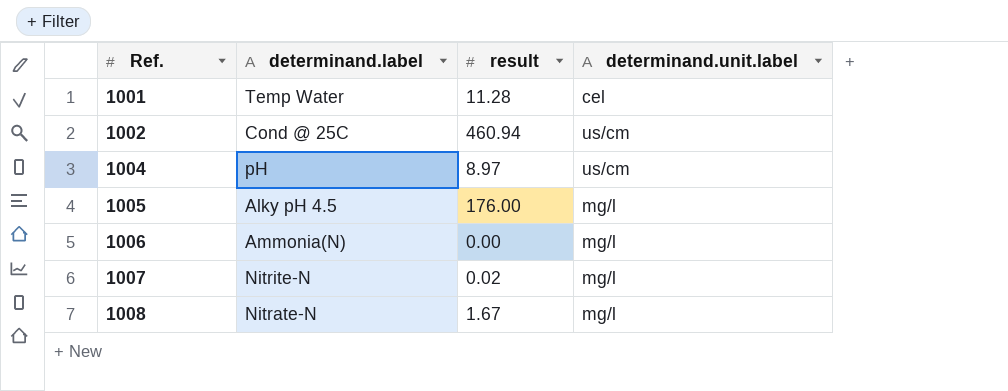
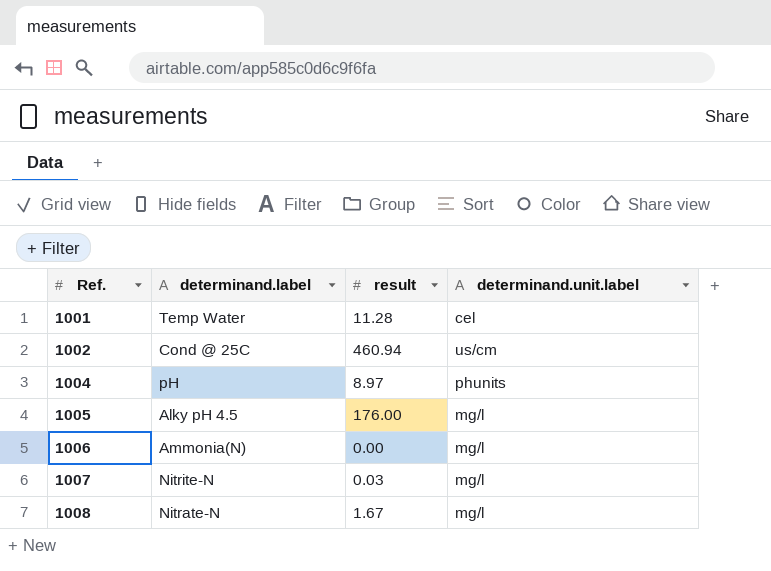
1004 | determinand.unit.label: us/cm -> phunits
1007 | result: 0.02 -> 0.03

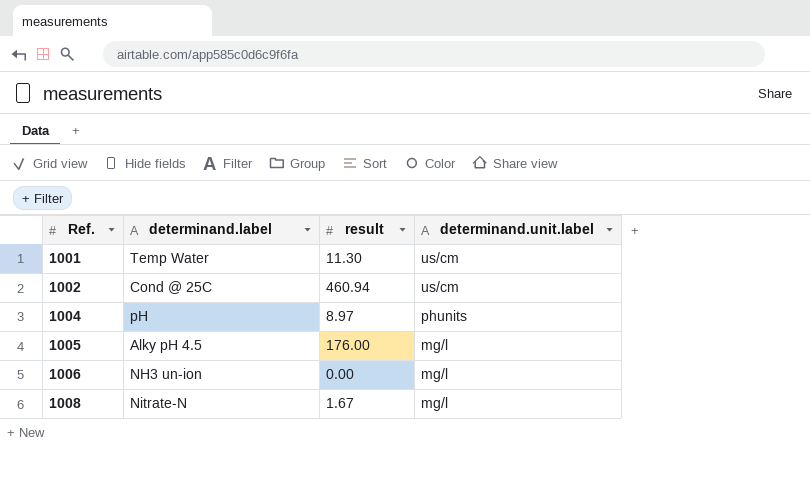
row 1007: Nitrite-N | 0.03 | mg/l -> none
1001 | result: 11.28 -> 11.30
1001 | determinand.unit.label: cel -> us/cm
1006 | determinand.label: Ammonia(N) -> NH3 un-ion

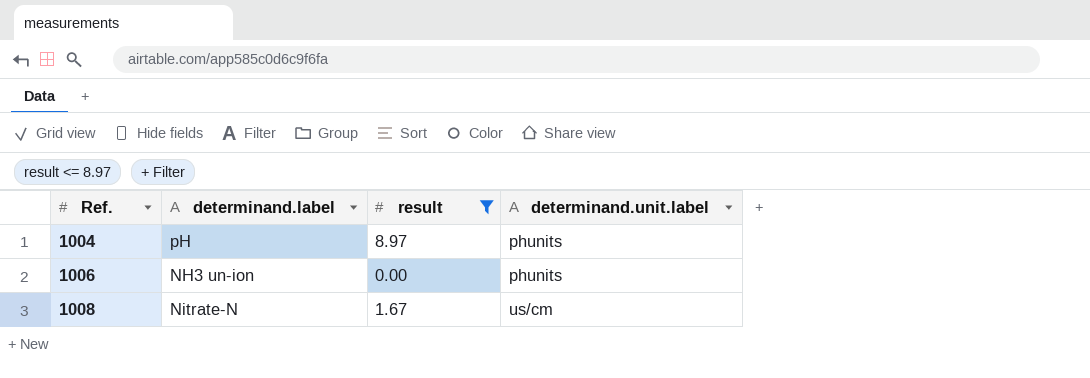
filter: none -> result <= 8.97
1006 | determinand.unit.label: mg/l -> phunits
1008 | determinand.unit.label: mg/l -> us/cm

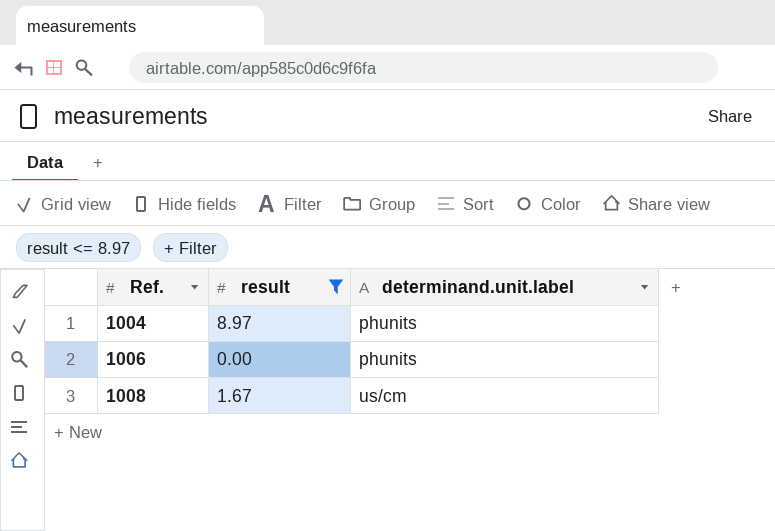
column determinand.label | position: 2 -> none

